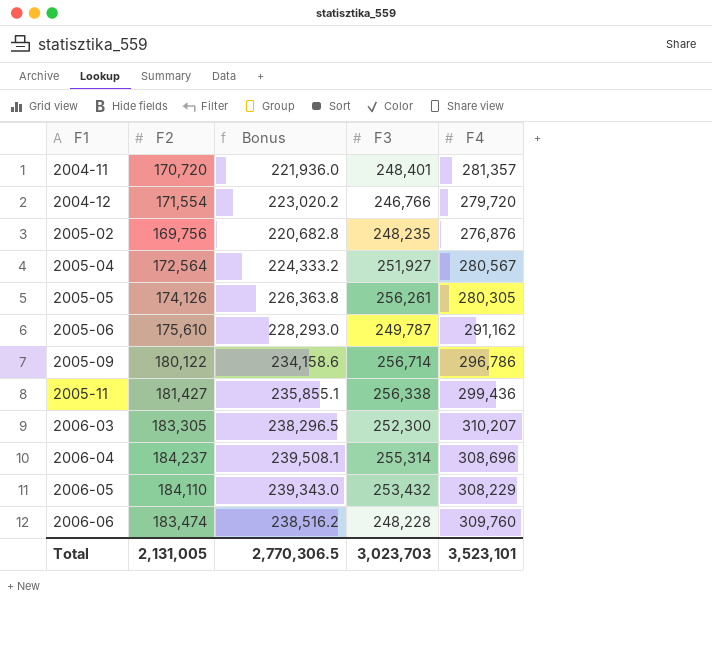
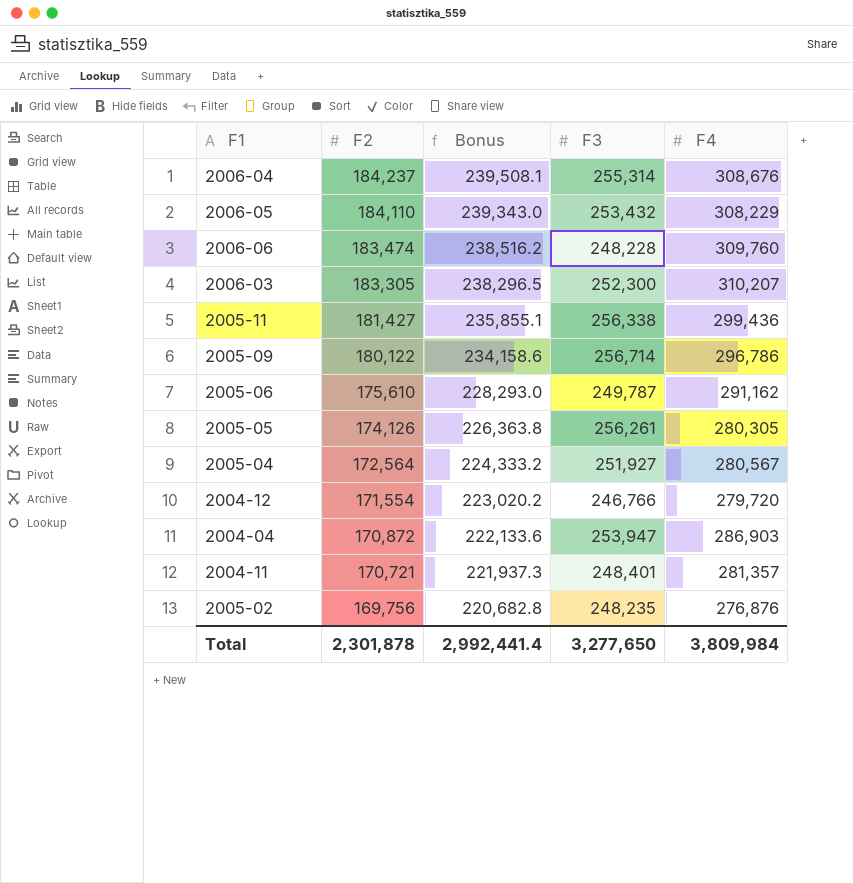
row order: F1 ascending -> F2 descending
2006-04 | F4: 308,696 -> 308,676
row 2004-04: none -> 170,872 | 222,133.6 | 253,947 | 286,903
2004-11 | F2: 170,720 -> 170,721
2004-11 | Bonus: 221,936.0 -> 221,937.3
Total | F2: 2,131,005 -> 2,301,878
Total | Bonus: 2,770,306.5 -> 2,992,441.4
Total | F3: 3,023,703 -> 3,277,650
Total | F4: 3,523,101 -> 3,809,984

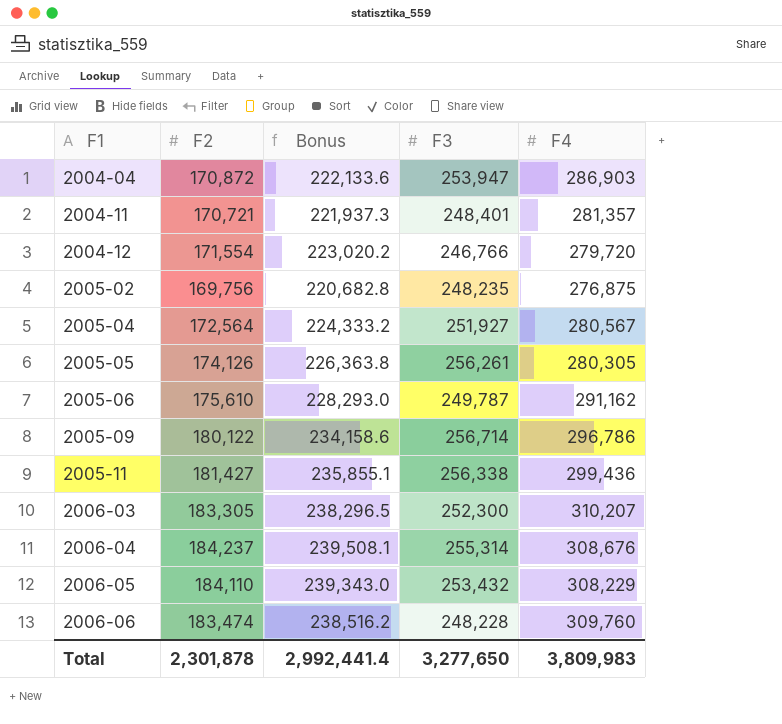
row order: F2 descending -> F1 ascending
2005-02 | F4: 276,876 -> 276,875
Total | F4: 3,809,984 -> 3,809,983

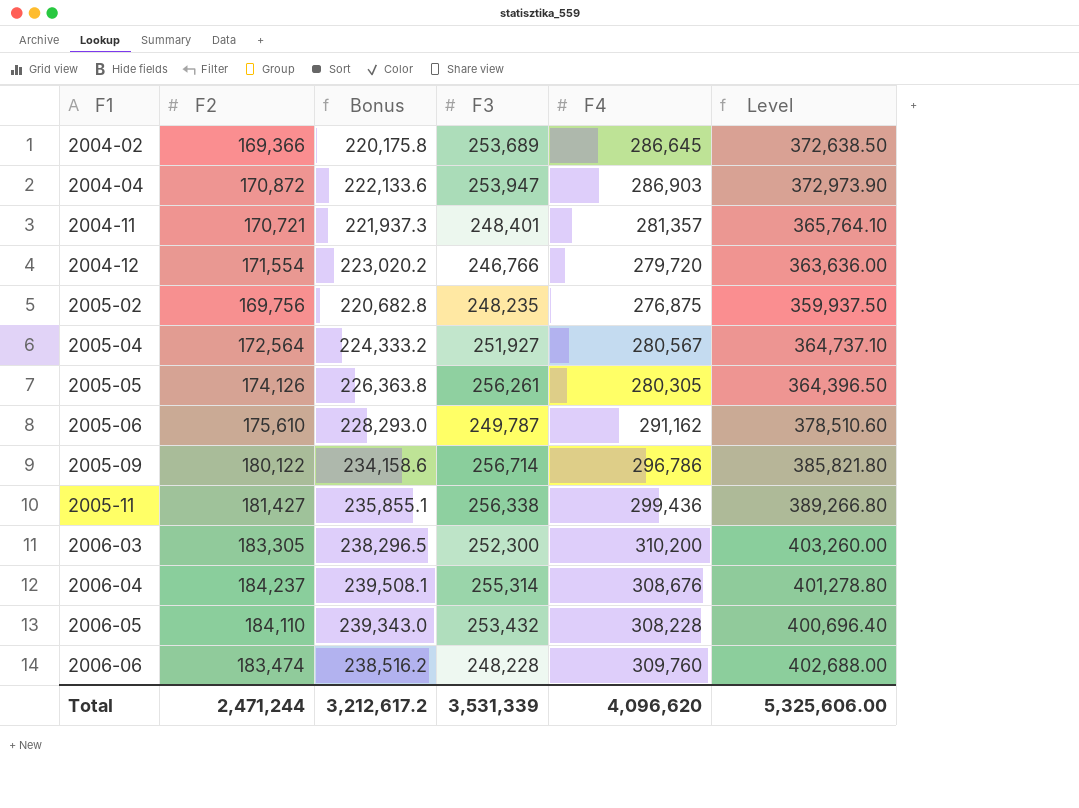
column Level | formula: none -> [F4] * 1.3
row 2004-02: none -> 169,366 | 220,175.8 | 253,689 | 286,645 | 372,638.50
2006-03 | F4: 310,207 -> 310,200
2006-05 | F4: 308,229 -> 308,228
Total | F2: 2,301,878 -> 2,471,244
Total | Bonus: 2,992,441.4 -> 3,212,617.2
Total | F3: 3,277,650 -> 3,531,339
Total | F4: 3,809,983 -> 4,096,620

